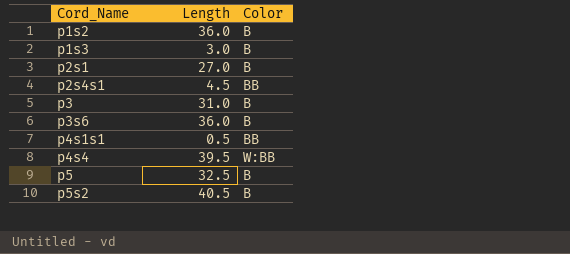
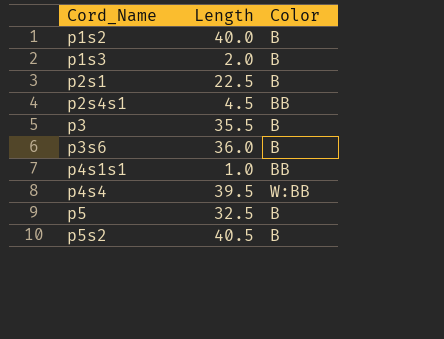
p1s2 | Length: 36.0 -> 40.0
p1s3 | Length: 3.0 -> 2.0
p2s1 | Length: 27.0 -> 22.5
p3 | Length: 31.0 -> 35.5
p4s1s1 | Length: 0.5 -> 1.0

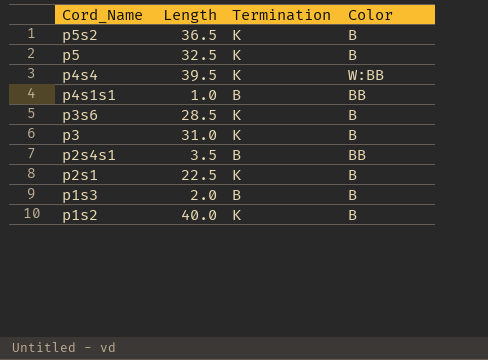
row order: Cord_Name ascending -> Cord_Name descending
column Termination | position: none -> 3
p5s2 | Length: 40.5 -> 36.5
p3s6 | Length: 36.0 -> 28.5
p3 | Length: 35.5 -> 31.0
p2s4s1 | Length: 4.5 -> 3.5

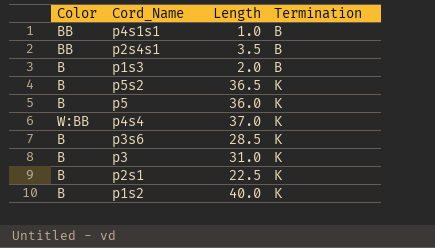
row order: Cord_Name descending -> Termination ascending
column Color | position: 4 -> 1
p5 | Length: 32.5 -> 36.0
p4s4 | Length: 39.5 -> 37.0

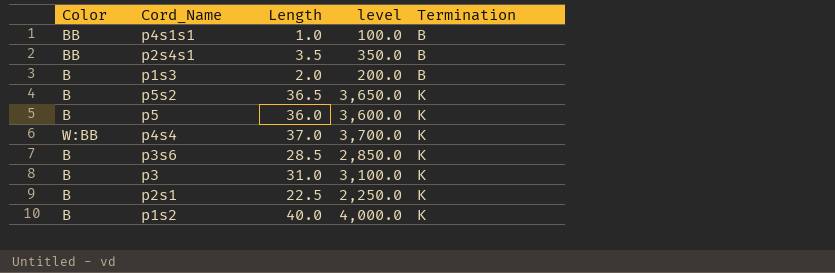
column level | formula: none -> [Length] * 100

